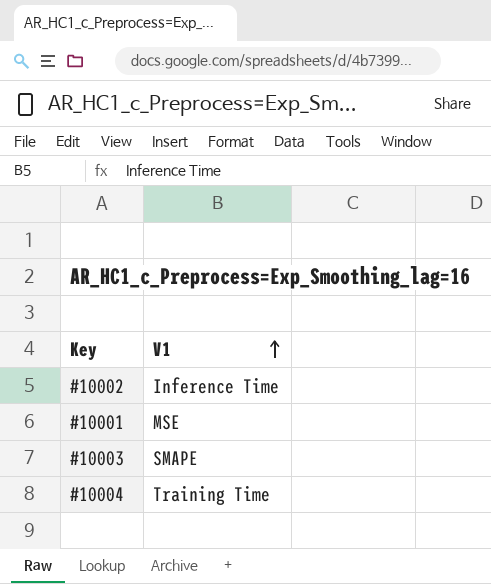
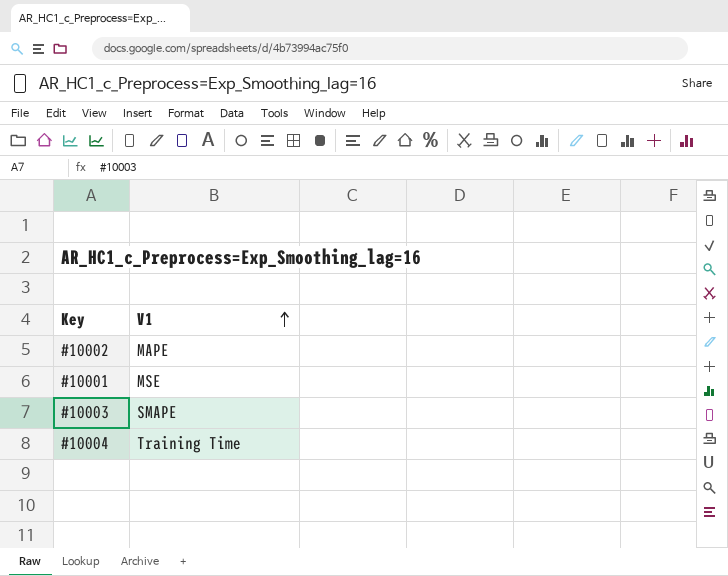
#10002 | V1: Inference Time -> MAPE

